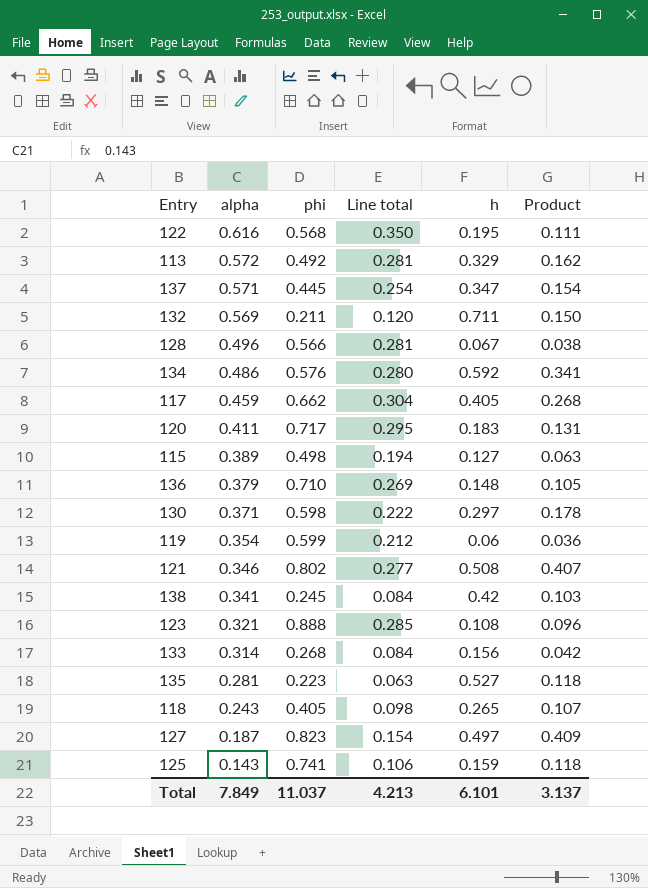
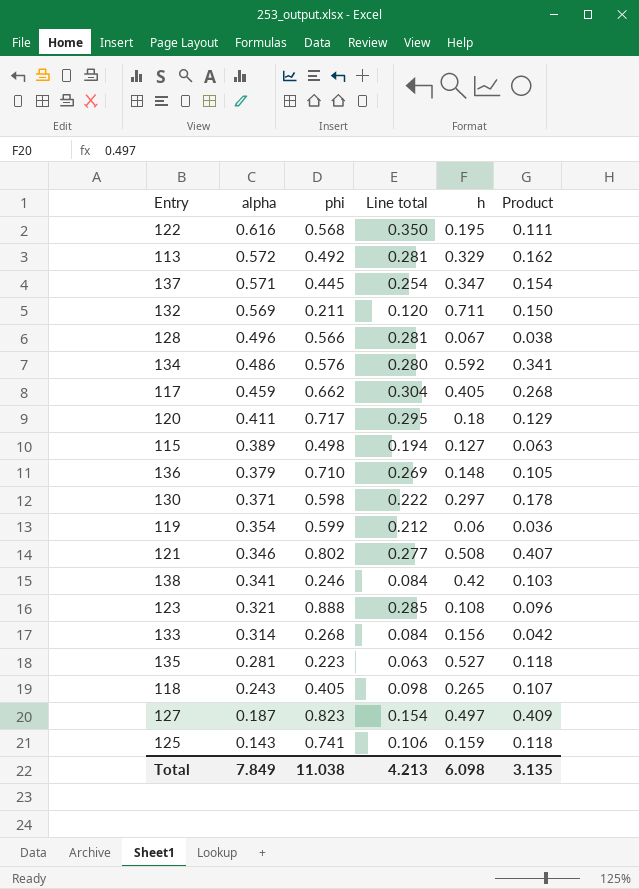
120 | h: 0.183 -> 0.18
120 | Product: 0.131 -> 0.129
138 | phi: 0.245 -> 0.246
Total | phi: 11.037 -> 11.038
Total | h: 6.101 -> 6.098
Total | Product: 3.137 -> 3.135

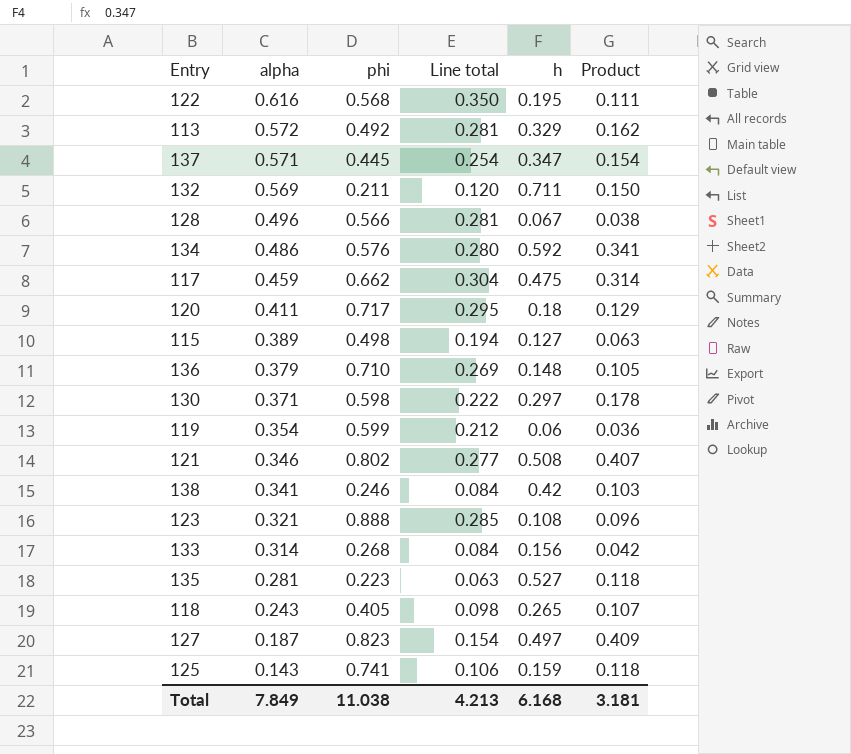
117 | h: 0.405 -> 0.475
117 | Product: 0.268 -> 0.314
Total | h: 6.098 -> 6.168
Total | Product: 3.135 -> 3.181

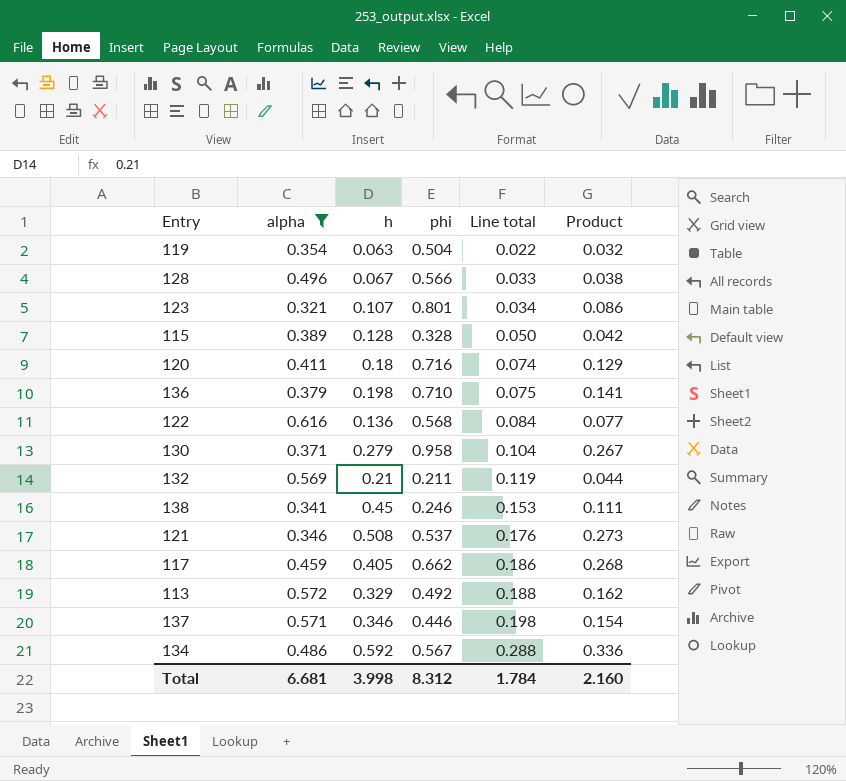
filter: none -> alpha >= 0.321
row order: alpha descending -> Line total ascending
column h | position: 5 -> 3
column Line total | formula: [alpha] * [phi] -> [alpha] * [h]
119 | h: 0.06 -> 0.063
119 | phi: 0.599 -> 0.504
119 | Product: 0.036 -> 0.032
123 | h: 0.108 -> 0.107
123 | phi: 0.888 -> 0.801
123 | Product: 0.096 -> 0.086
115 | h: 0.127 -> 0.128
115 | phi: 0.498 -> 0.328
115 | Product: 0.063 -> 0.042
120 | phi: 0.717 -> 0.716
136 | h: 0.148 -> 0.198
136 | Product: 0.105 -> 0.141
122 | h: 0.195 -> 0.136
122 | Product: 0.111 -> 0.077
130 | h: 0.297 -> 0.279
130 | phi: 0.598 -> 0.958
130 | Product: 0.178 -> 0.267
132 | h: 0.711 -> 0.21
132 | Product: 0.150 -> 0.044
138 | h: 0.42 -> 0.45
138 | Product: 0.103 -> 0.111
121 | phi: 0.802 -> 0.537
121 | Product: 0.407 -> 0.273
117 | h: 0.475 -> 0.405
117 | Product: 0.314 -> 0.268
137 | h: 0.347 -> 0.346
137 | phi: 0.445 -> 0.446
134 | phi: 0.576 -> 0.567
134 | Product: 0.341 -> 0.336
Total | alpha: 7.849 -> 6.681
Total | h: 6.168 -> 3.998
Total | phi: 11.038 -> 8.312
Total | Line total: 4.213 -> 1.784
Total | Product: 3.181 -> 2.160

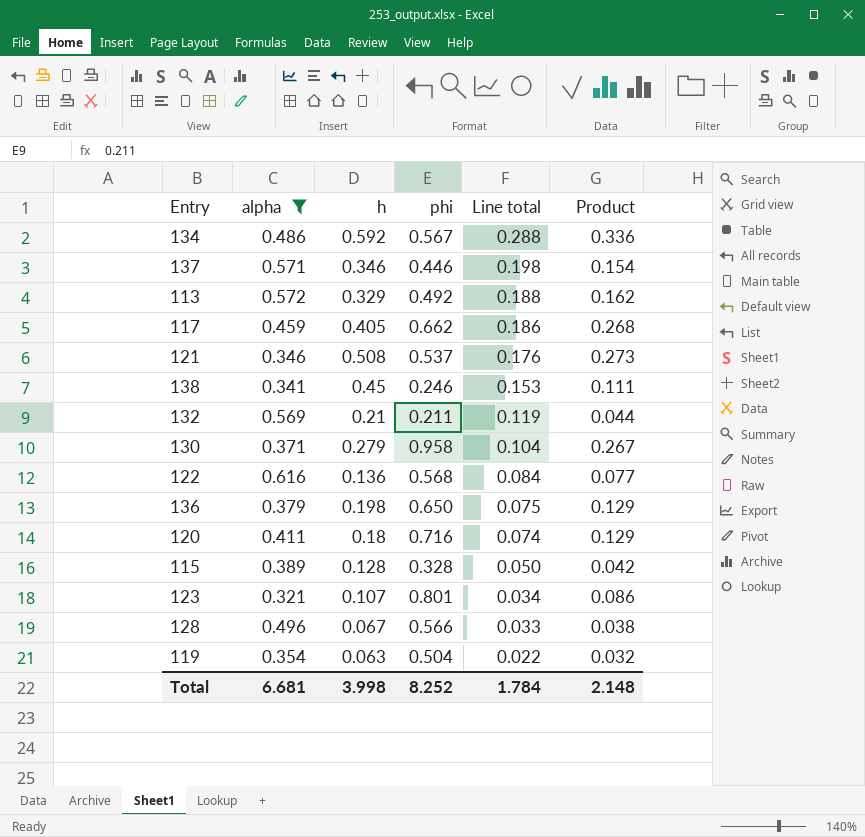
row order: Line total ascending -> Line total descending
136 | phi: 0.710 -> 0.650
136 | Product: 0.141 -> 0.129
Total | phi: 8.312 -> 8.252
Total | Product: 2.160 -> 2.148

